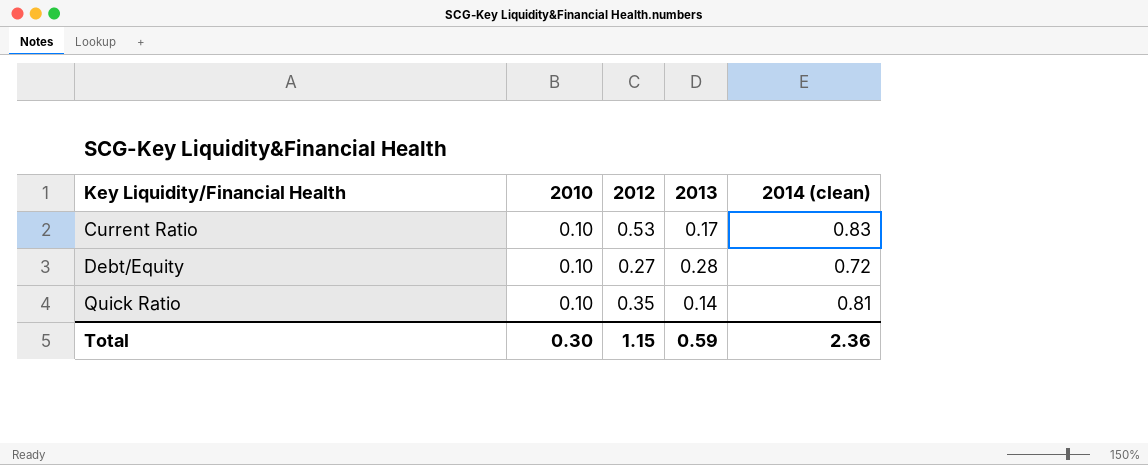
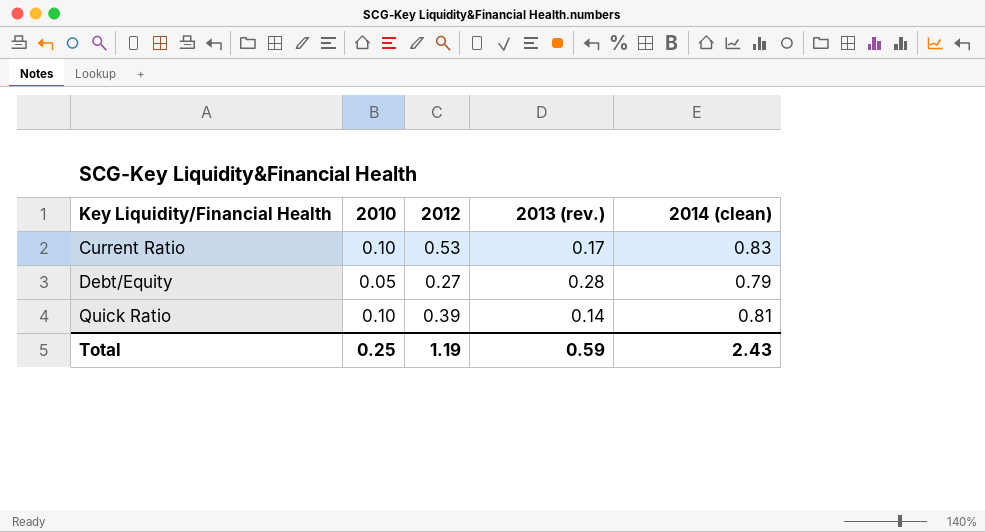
column name: 2013 -> 2013 (rev.)
Debt/Equity | 2010: 0.10 -> 0.05
Debt/Equity | 2014 (clean): 0.72 -> 0.79
Quick Ratio | 2012: 0.35 -> 0.39
Total | 2010: 0.30 -> 0.25
Total | 2012: 1.15 -> 1.19
Total | 2014 (clean): 2.36 -> 2.43

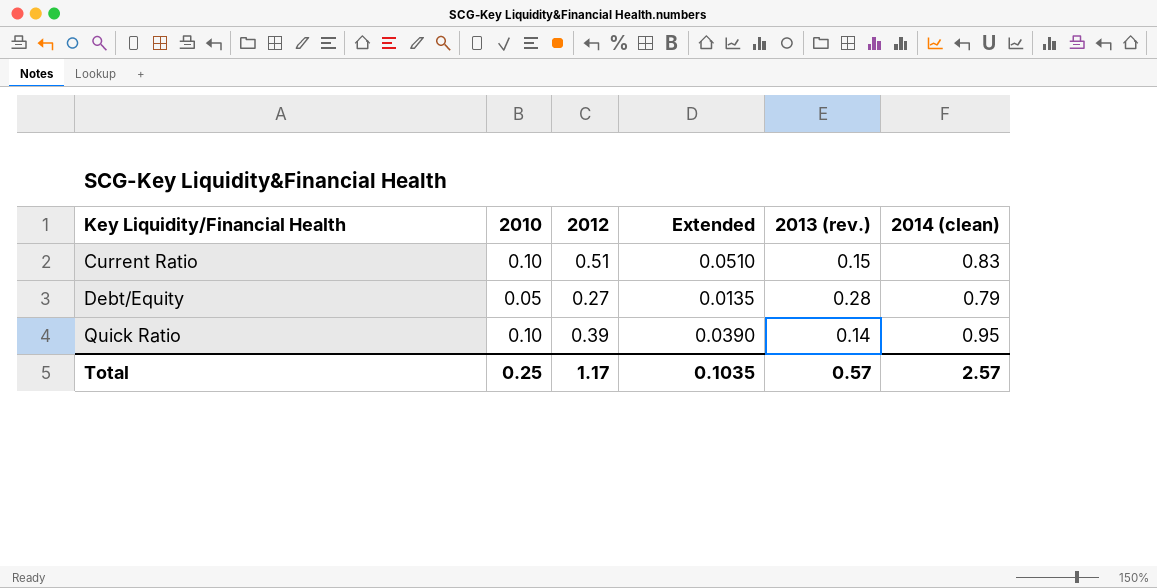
column Extended | formula: none -> [2010] * [2012]
Current Ratio | 2012: 0.53 -> 0.51
Current Ratio | 2013 (rev.): 0.17 -> 0.15
Quick Ratio | 2014 (clean): 0.81 -> 0.95
Total | 2012: 1.19 -> 1.17
Total | 2013 (rev.): 0.59 -> 0.57
Total | 2014 (clean): 2.43 -> 2.57

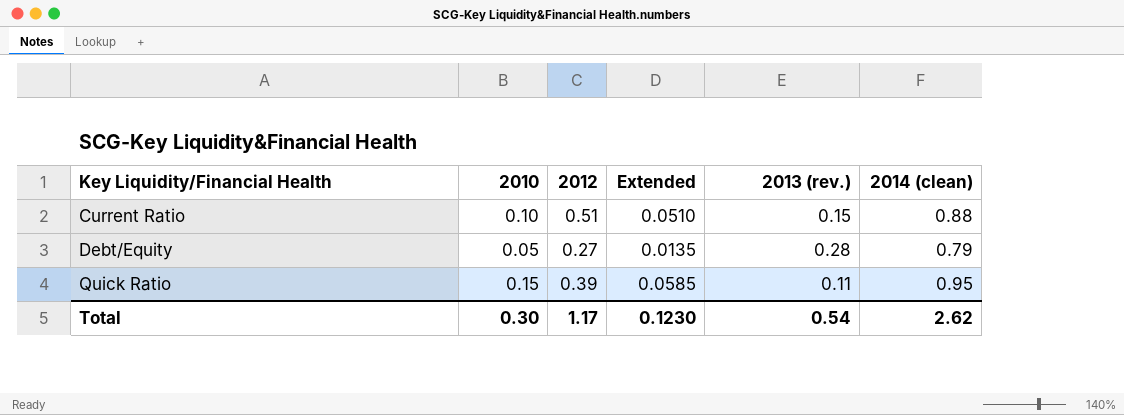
Current Ratio | 2014 (clean): 0.83 -> 0.88
Quick Ratio | 2010: 0.10 -> 0.15
Quick Ratio | Extended: 0.0390 -> 0.0585
Quick Ratio | 2013 (rev.): 0.14 -> 0.11
Total | 2010: 0.25 -> 0.30
Total | Extended: 0.1035 -> 0.1230
Total | 2013 (rev.): 0.57 -> 0.54
Total | 2014 (clean): 2.57 -> 2.62

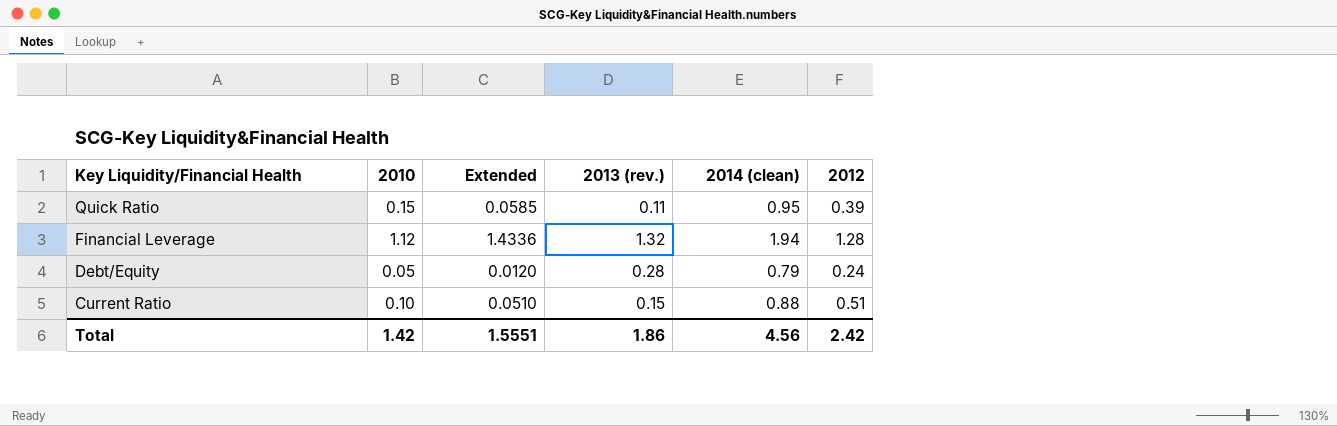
row order: Key Liquidity/Financial Health ascending -> Key Liquidity/Financial Health descending
column 2012 | position: 3 -> 6
row Financial Leverage: none -> 1.12 | 1.4336 | 1.32 | 1.94 | 1.28
Debt/Equity | Extended: 0.0135 -> 0.0120
Debt/Equity | 2012: 0.27 -> 0.24
Total | 2010: 0.30 -> 1.42
Total | Extended: 0.1230 -> 1.5551
Total | 2013 (rev.): 0.54 -> 1.86
Total | 2014 (clean): 2.62 -> 4.56
Total | 2012: 1.17 -> 2.42

